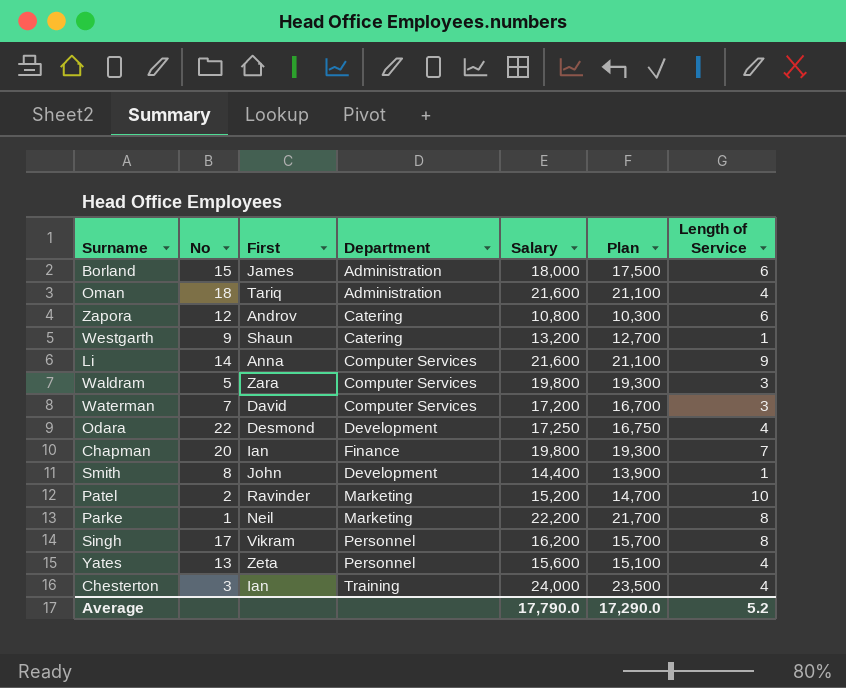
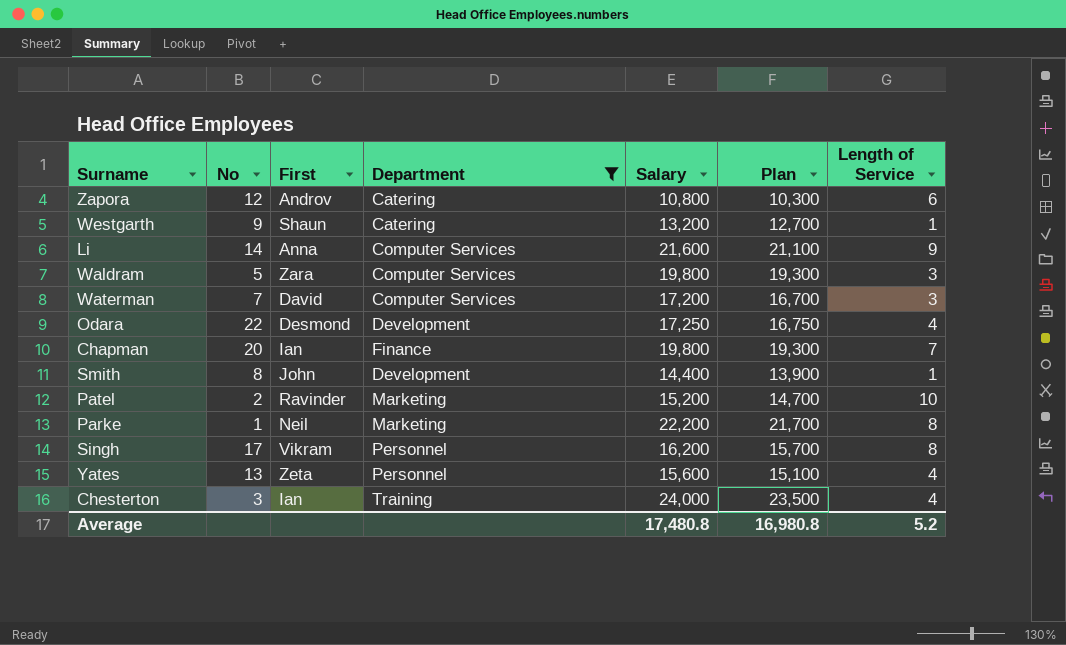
filter: none -> Department != Administration
Average | Salary: 17,790.0 -> 17,480.8
Average | Plan: 17,290.0 -> 16,980.8

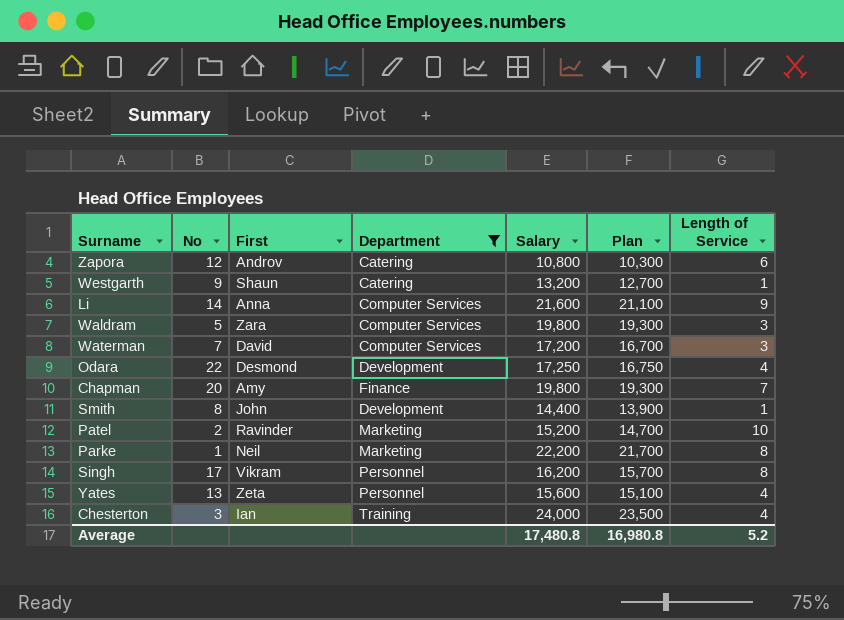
Chapman | First: Ian -> Amy

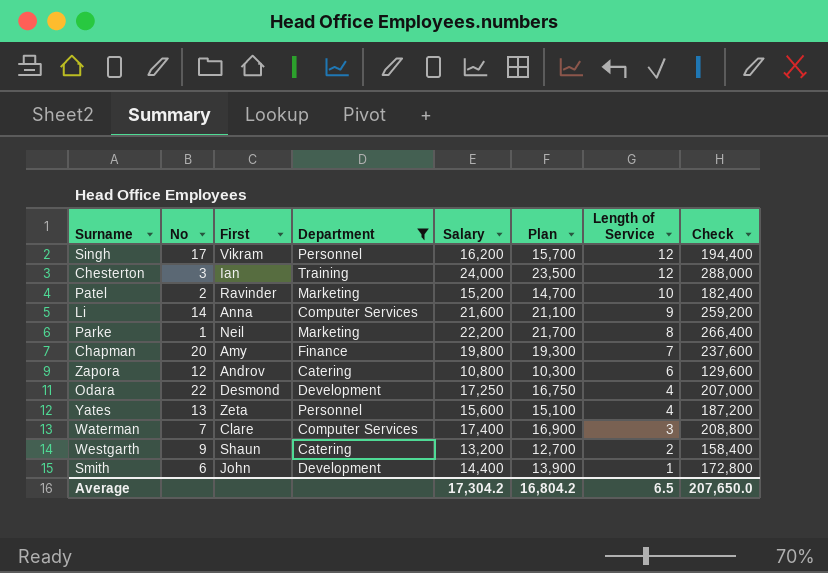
row order: none -> Length of Service descending
column Check | formula: none -> [Salary] * 12
row Waldram: 5 | Zara | Computer Services | 19,800 | 19,300 | 3 -> none
Singh | Length of Service: 8 -> 12
Chesterton | Length of Service: 4 -> 12
Waterman | First: David -> Clare
Waterman | Salary: 17,200 -> 17,400
Waterman | Plan: 16,700 -> 16,900
Westgarth | Length of Service: 1 -> 2
Smith | No: 8 -> 6
Average | Salary: 17,480.8 -> 17,304.2
Average | Plan: 16,980.8 -> 16,804.2
Average | Length of Service: 5.2 -> 6.5

